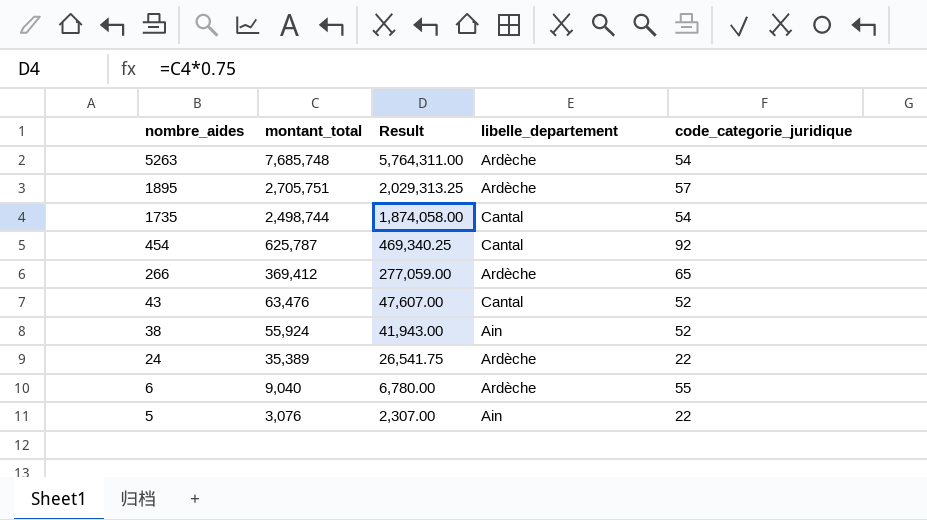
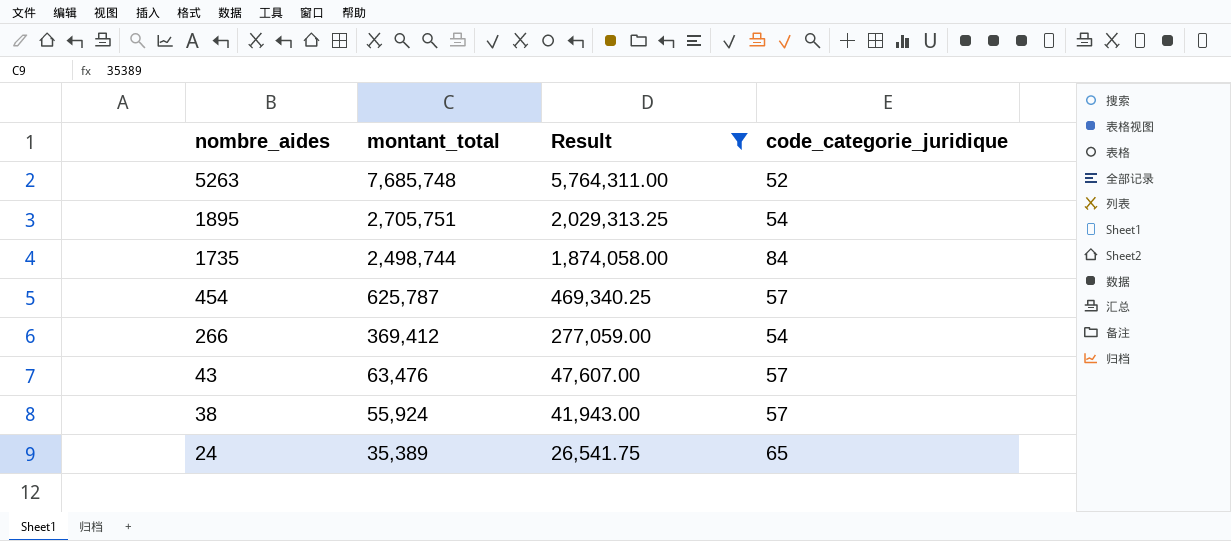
filter: none -> Result >= 26,541.75
column libelle_departement | position: 4 -> none
5263 | code_categorie_juridique: 54 -> 52
1895 | code_categorie_juridique: 57 -> 54
1735 | code_categorie_juridique: 54 -> 84
454 | code_categorie_juridique: 92 -> 57
266 | code_categorie_juridique: 65 -> 54
43 | code_categorie_juridique: 52 -> 57
38 | code_categorie_juridique: 52 -> 57
24 | code_categorie_juridique: 22 -> 65

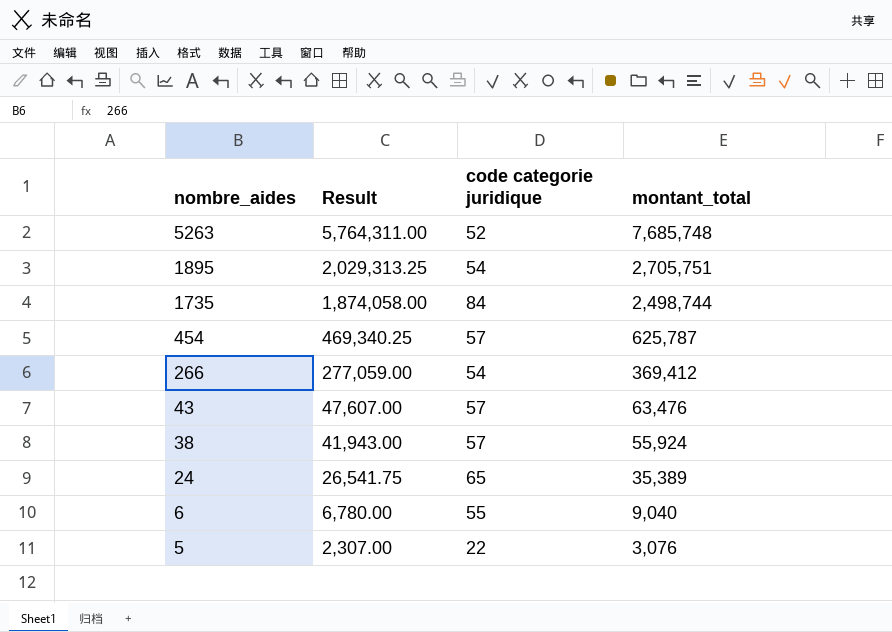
filter: Result >= 26,541.75 -> none
column name: code_categorie_juridique -> code categorie juridique
column montant_total | position: 2 -> 4

